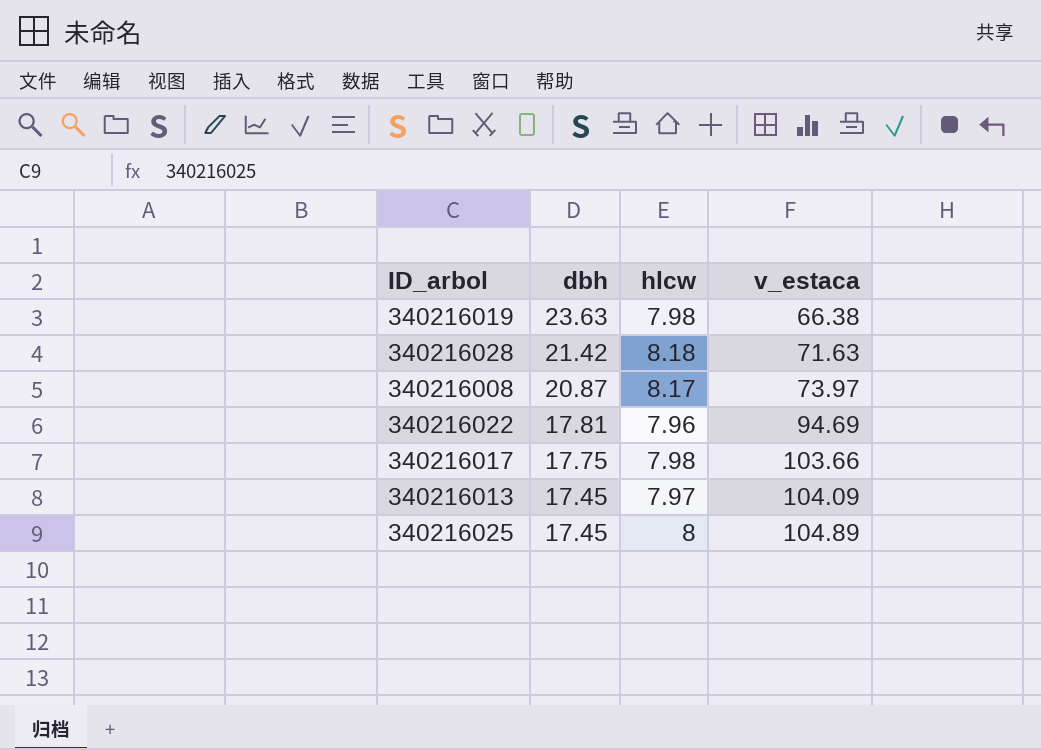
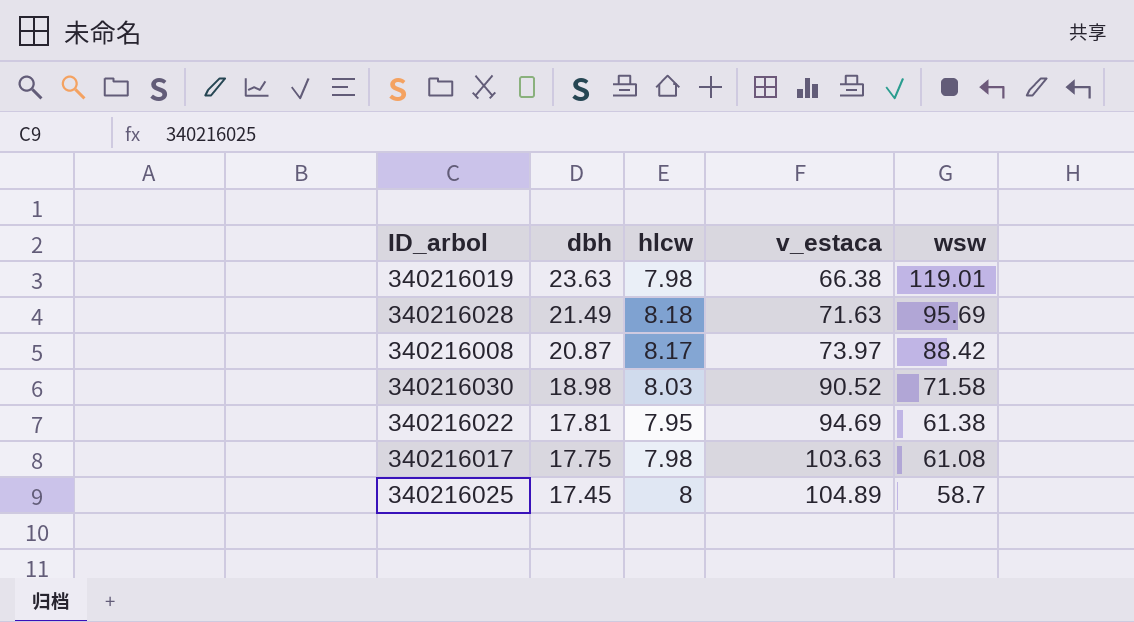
column wsw | position: none -> 5
row 340216013: 17.45 | 7.97 | 104.09 -> none
340216028 | dbh: 21.42 -> 21.49
row 340216030: none -> 18.98 | 8.03 | 90.52 | 71.58
340216022 | hlcw: 7.96 -> 7.95
340216017 | v_estaca: 103.66 -> 103.63

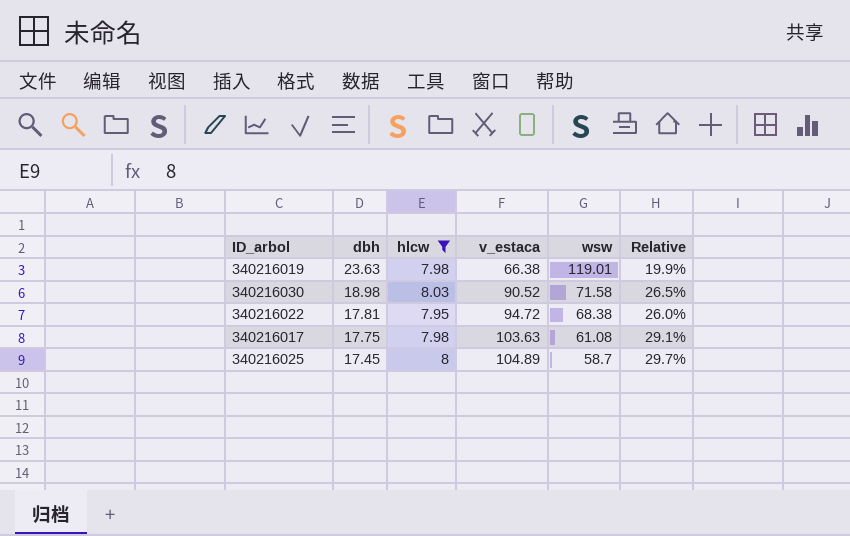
filter: none -> hlcw <= 8.03
column Relative | formula: none -> [dbh] / [wsw]
340216022 | v_estaca: 94.69 -> 94.72
340216022 | wsw: 61.38 -> 68.38

